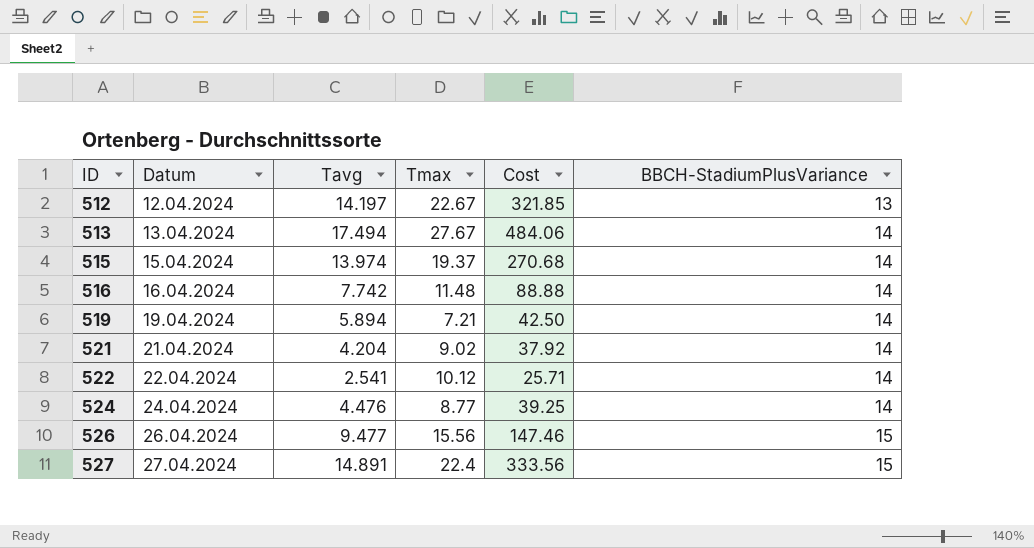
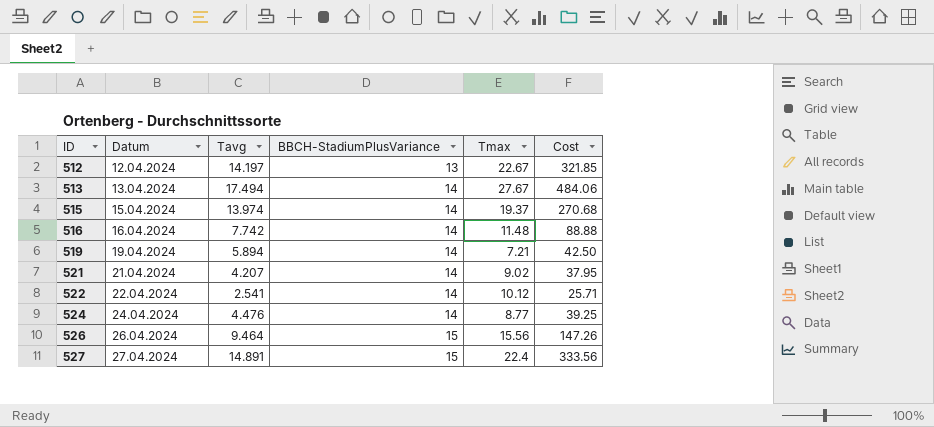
column BBCH-StadiumPlusVariance | position: 6 -> 4
521 | Tavg: 4.204 -> 4.207
521 | Cost: 37.92 -> 37.95
526 | Tavg: 9.477 -> 9.464
526 | Cost: 147.46 -> 147.26

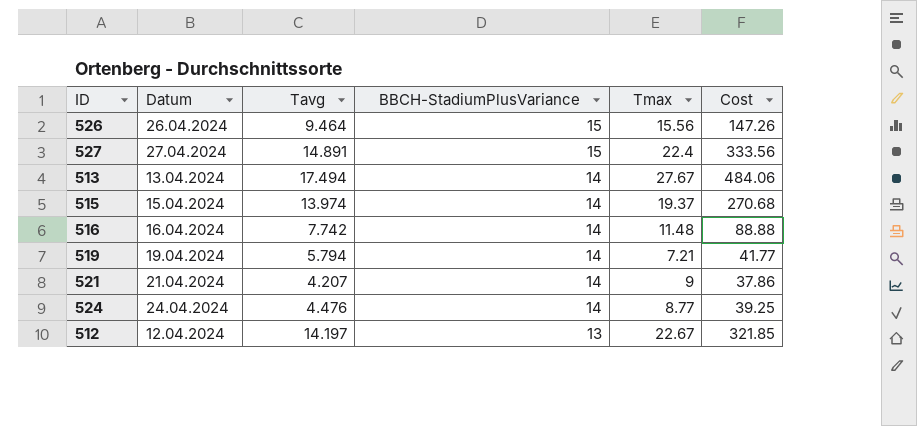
row order: ID ascending -> BBCH-StadiumPlusVariance descending
row 522: 22.04.2024 | 2.541 | 14 | 10.12 | 25.71 -> none
519 | Tavg: 5.894 -> 5.794
519 | Cost: 42.50 -> 41.77
521 | Tmax: 9.02 -> 9
521 | Cost: 37.95 -> 37.86

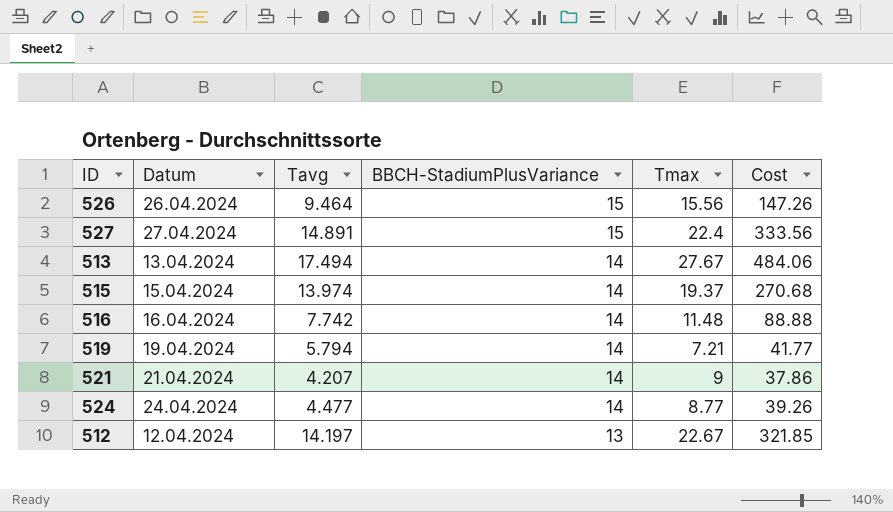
524 | Tavg: 4.476 -> 4.477
524 | Cost: 39.25 -> 39.26

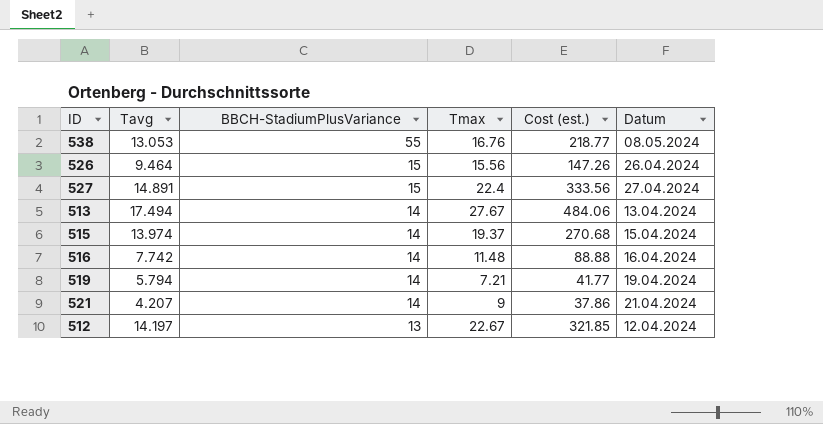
column name: Cost -> Cost (est.)
column Datum | position: 2 -> 6
row 524: 24.04.2024 | 4.477 | 14 | 8.77 | 39.26 -> none
row 538: none -> 13.053 | 55 | 16.76 | 218.77 | 08.05.2024

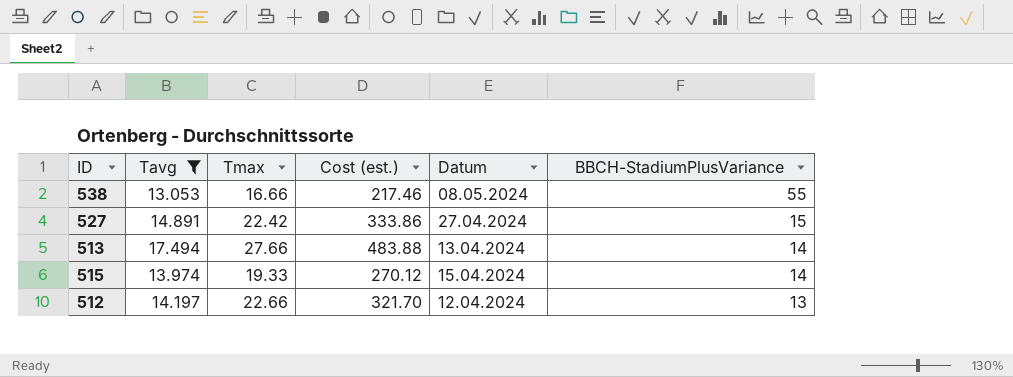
filter: none -> Tavg >= 13.053
column BBCH-StadiumPlusVariance | position: 3 -> 6
538 | Tmax: 16.76 -> 16.66
538 | Cost (est.): 218.77 -> 217.46
527 | Tmax: 22.4 -> 22.42
527 | Cost (est.): 333.56 -> 333.86
513 | Tmax: 27.67 -> 27.66
513 | Cost (est.): 484.06 -> 483.88
515 | Tmax: 19.37 -> 19.33
515 | Cost (est.): 270.68 -> 270.12
512 | Tmax: 22.67 -> 22.66
512 | Cost (est.): 321.85 -> 321.70

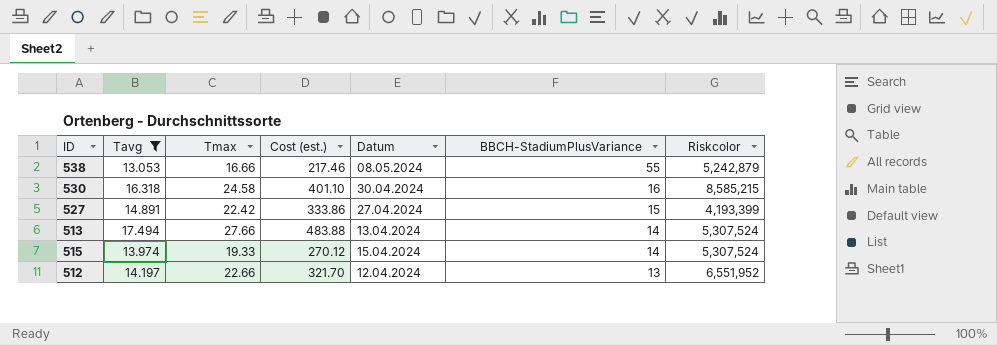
column Riskcolor | position: none -> 7
row 530: none -> 16.318 | 24.58 | 401.10 | 30.04.2024 | 16 | 8,585,215

